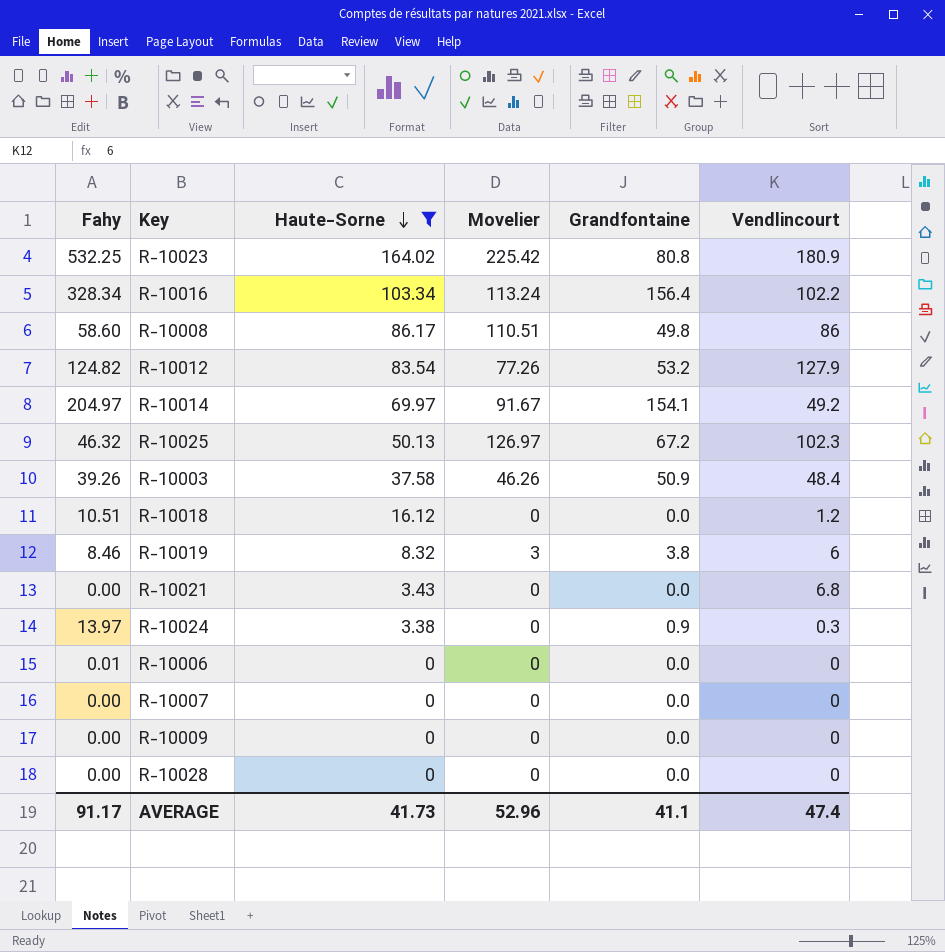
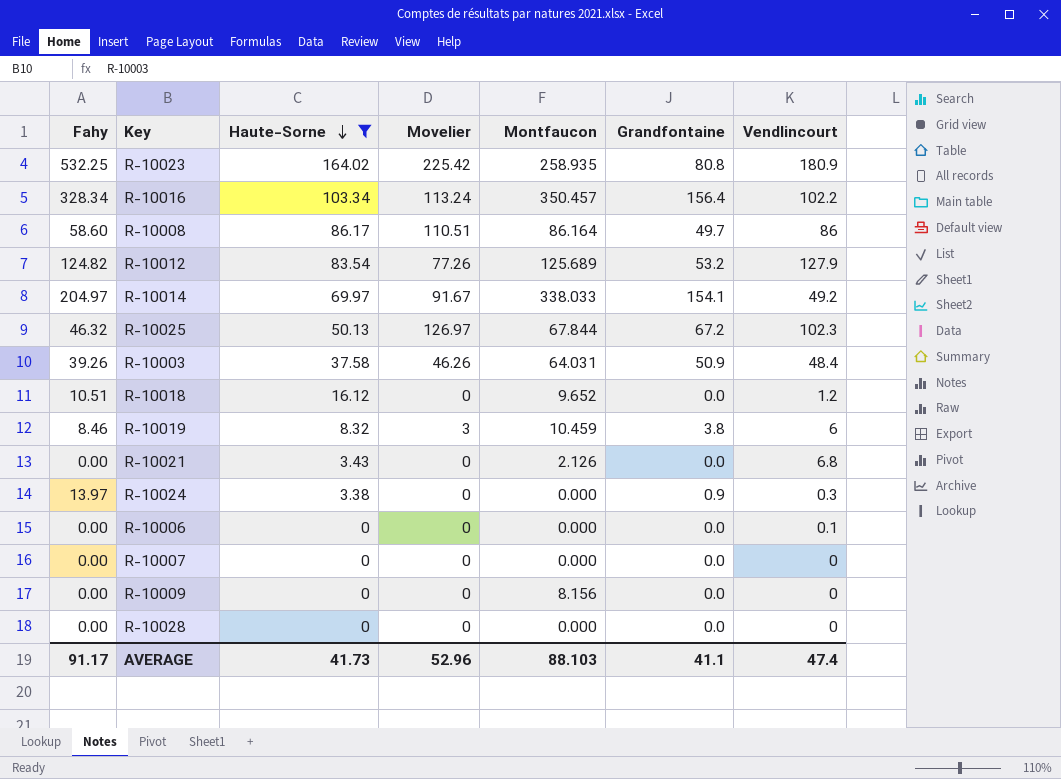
column Montfaucon | position: none -> 5
R-10008 | Grandfontaine: 49.8 -> 49.7
R-10006 | Fahy: 0.01 -> 0.00
R-10006 | Vendlincourt: 0 -> 0.1

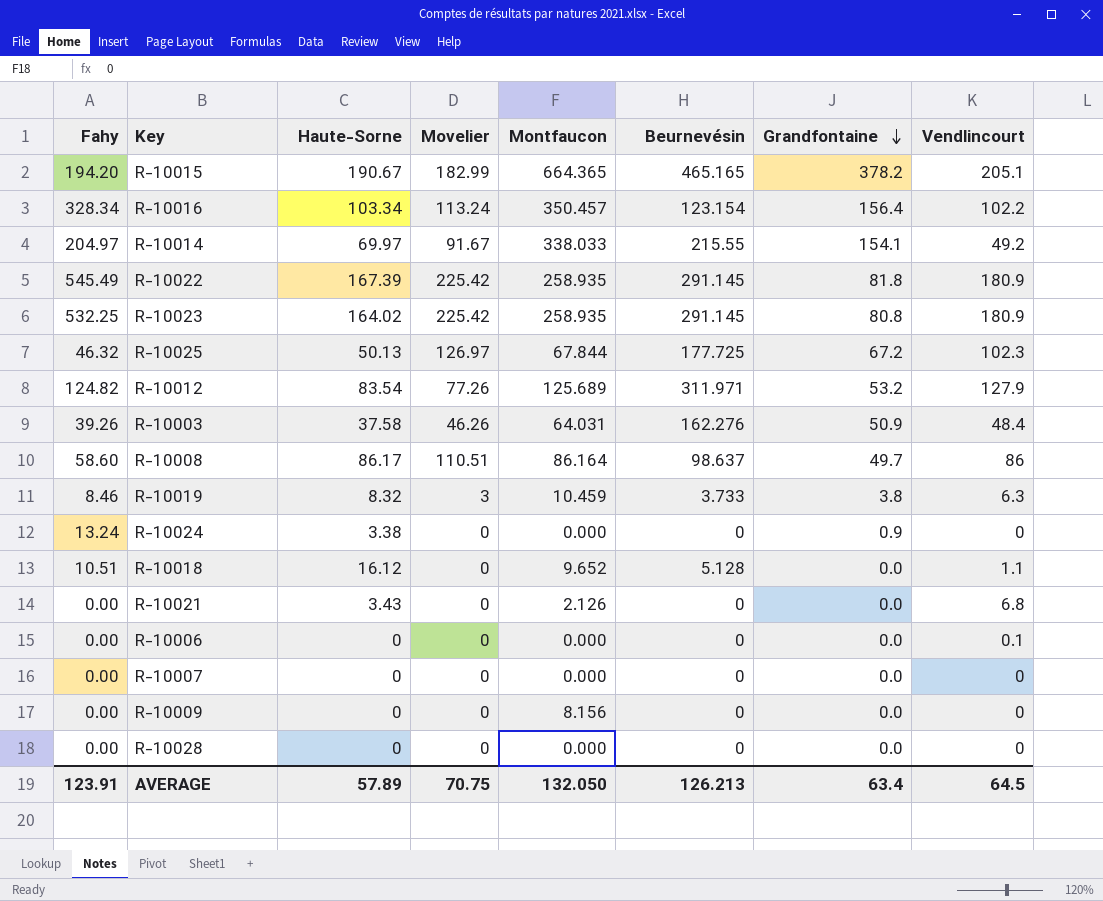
filter: Haute-Sorne <= 164.02 -> none
row order: Haute-Sorne descending -> Grandfontaine descending
column Beurnevésin | position: none -> 6
R-10019 | Vendlincourt: 6 -> 6.3
R-10024 | Fahy: 13.97 -> 13.24
R-10024 | Vendlincourt: 0.3 -> 0
R-10018 | Vendlincourt: 1.2 -> 1.1
AVERAGE | Fahy: 91.17 -> 123.91
AVERAGE | Haute-Sorne: 41.73 -> 57.89
AVERAGE | Movelier: 52.96 -> 70.75
AVERAGE | Montfaucon: 88.103 -> 132.050
AVERAGE | Grandfontaine: 41.1 -> 63.4
AVERAGE | Vendlincourt: 47.4 -> 64.5

